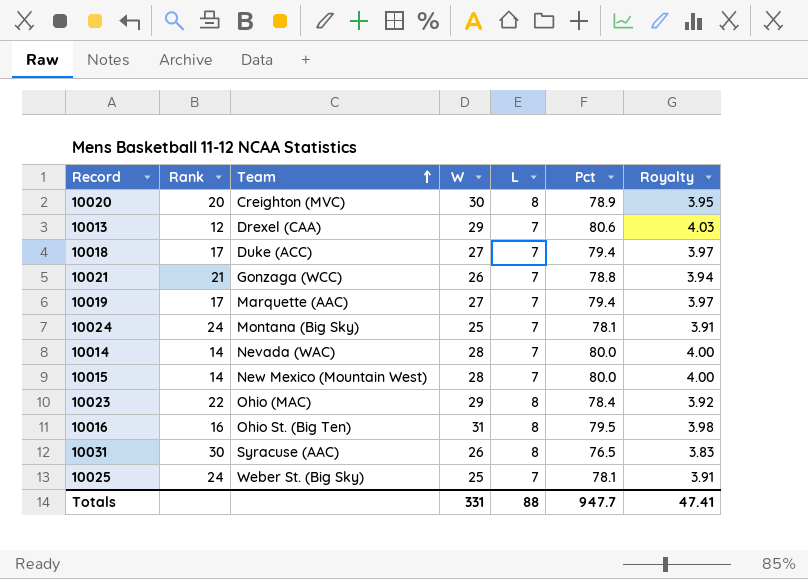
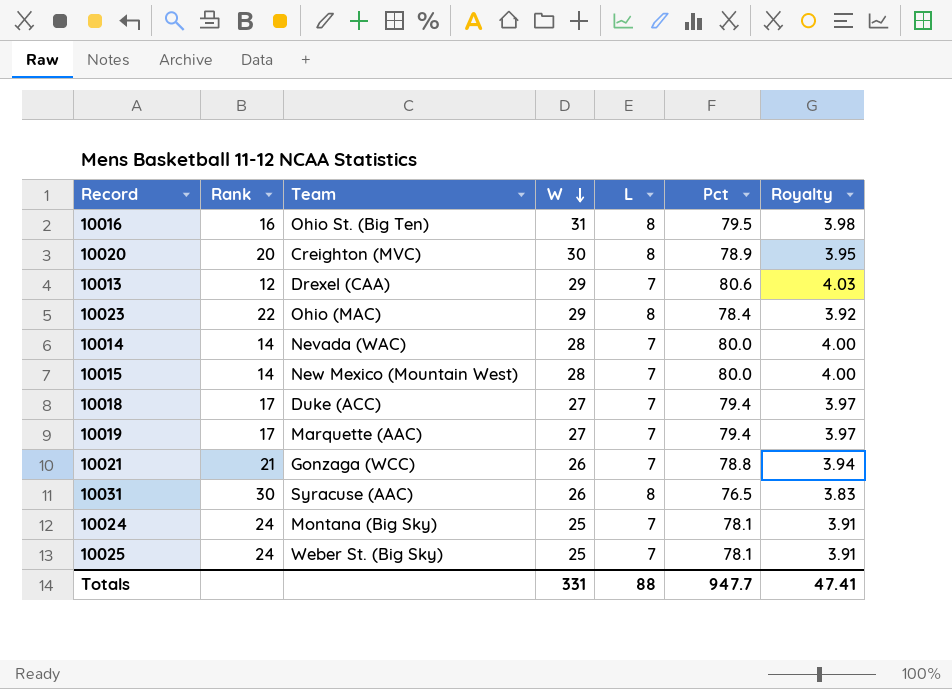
row order: Team ascending -> W descending

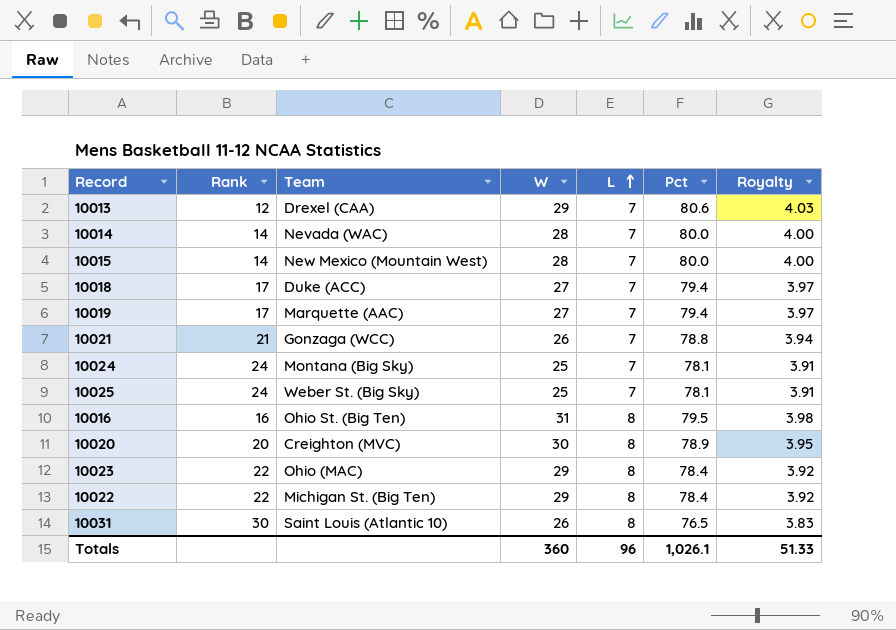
row order: W descending -> L ascending
row 10022: none -> 22 | Michigan St. (Big Ten) | 29 | 8 | 78.4 | 3.92
10031 | Team: Syracuse (AAC) -> Saint Louis (Atlantic 10)
Totals | W: 331 -> 360
Totals | L: 88 -> 96
Totals | Pct: 947.7 -> 1,026.1
Totals | Royalty: 47.41 -> 51.33

